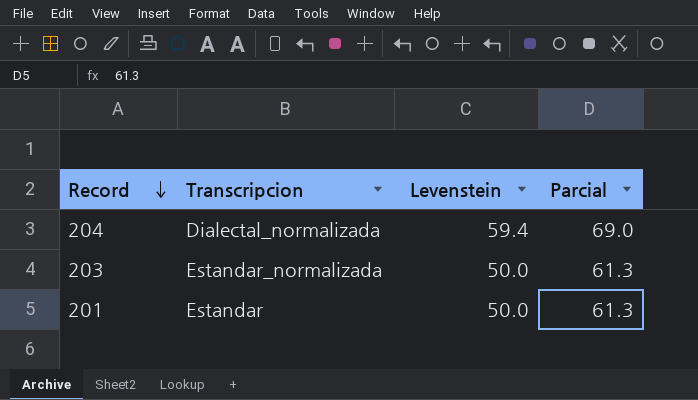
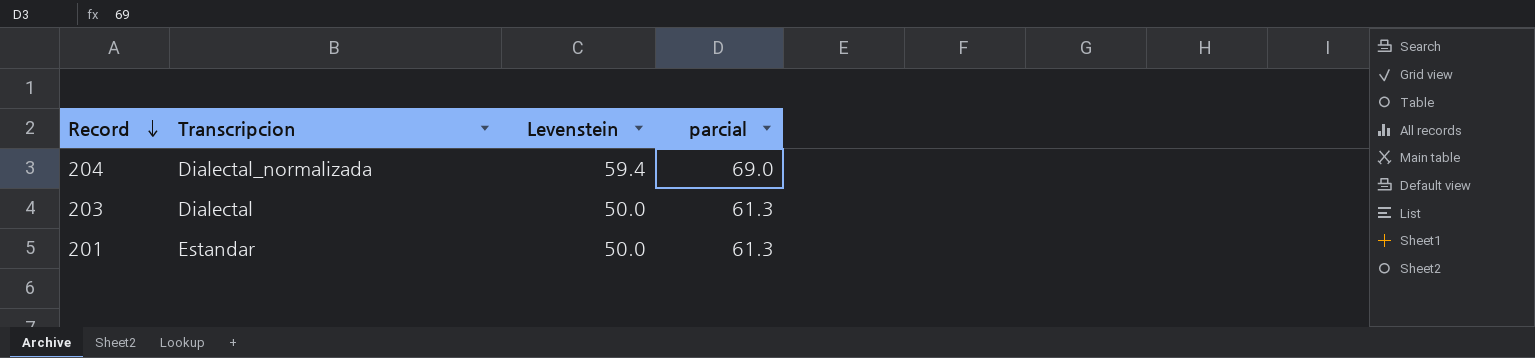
column name: Parcial -> parcial
203 | Transcripcion: Estandar_normalizada -> Dialectal

